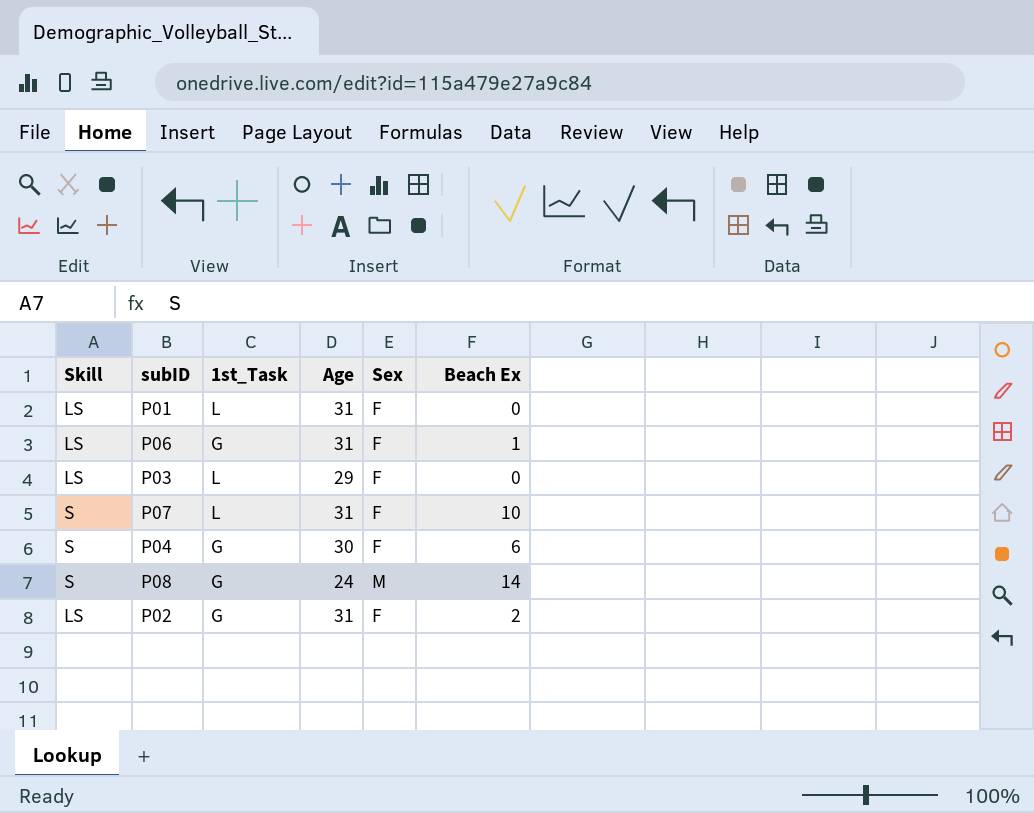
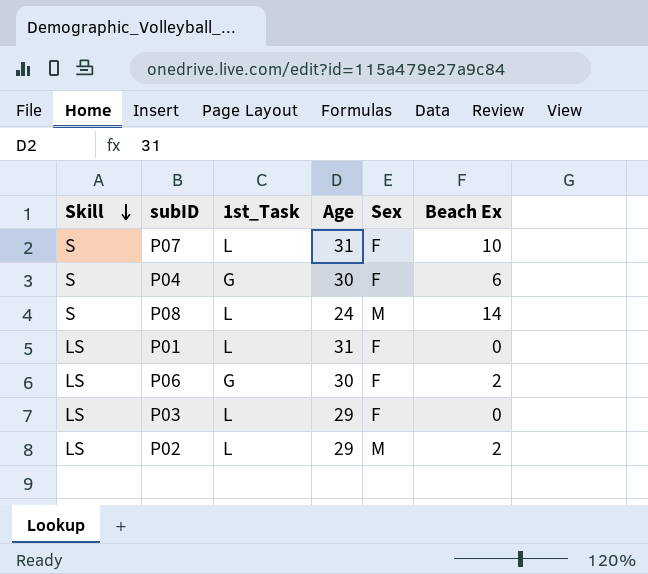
row order: none -> Skill descending
P08 | 1st_Task: G -> L
P06 | Age: 31 -> 30
P06 | Beach Ex: 1 -> 2
P02 | 1st_Task: G -> L
P02 | Age: 31 -> 29
P02 | Sex: F -> M

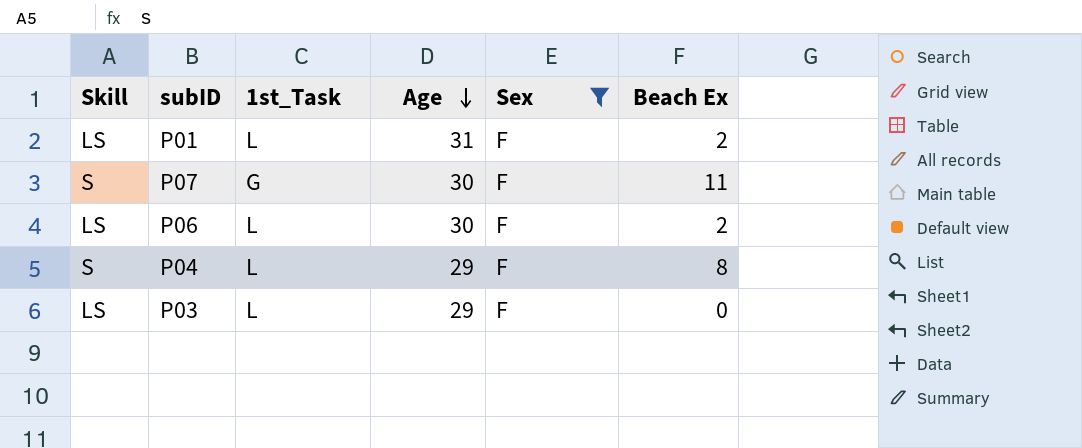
filter: none -> Sex = F
row order: Skill descending -> Age descending
P01 | Beach Ex: 0 -> 2
P07 | 1st_Task: L -> G
P07 | Age: 31 -> 30
P07 | Beach Ex: 10 -> 11
P06 | 1st_Task: G -> L
P04 | 1st_Task: G -> L
P04 | Age: 30 -> 29
P04 | Beach Ex: 6 -> 8

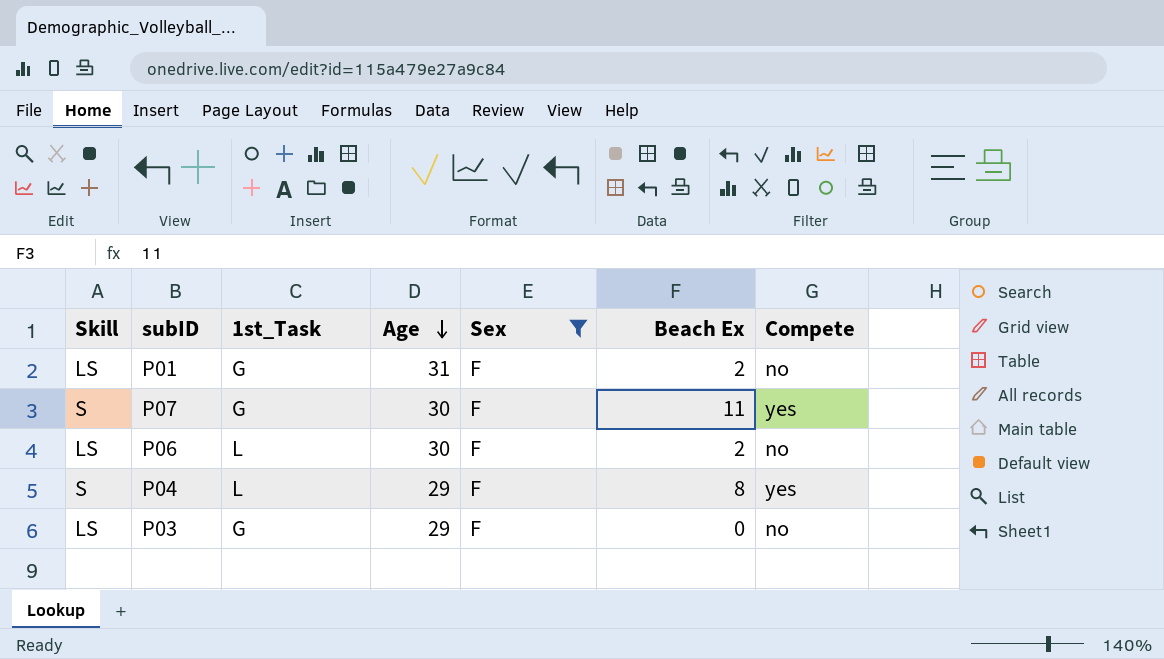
column Compete | position: none -> 7
P01 | 1st_Task: L -> G
P03 | 1st_Task: L -> G

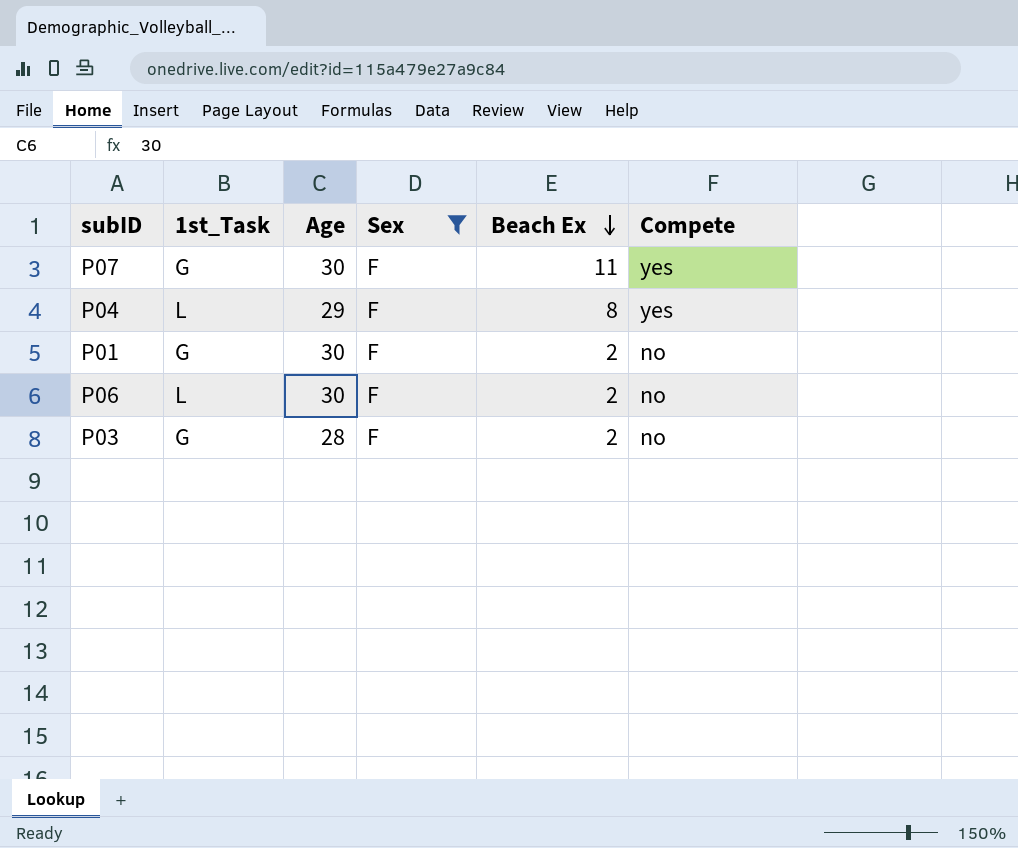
row order: Age descending -> Beach Ex descending
column Skill | position: 1 -> none
P01 | Age: 31 -> 30
P03 | Age: 29 -> 28
P03 | Beach Ex: 0 -> 2

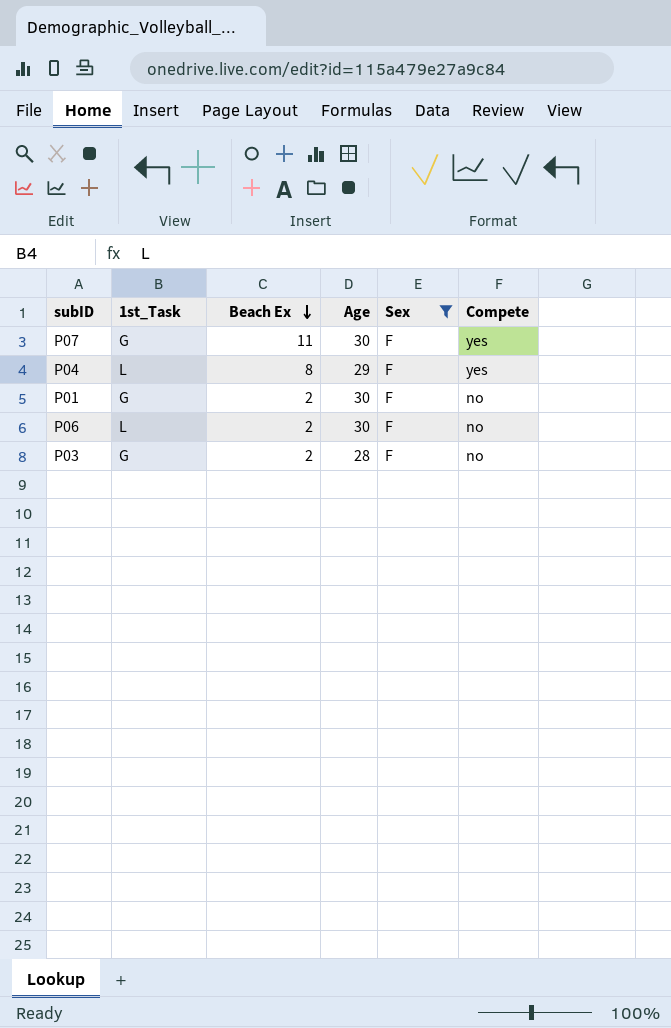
column Beach Ex | position: 5 -> 3

